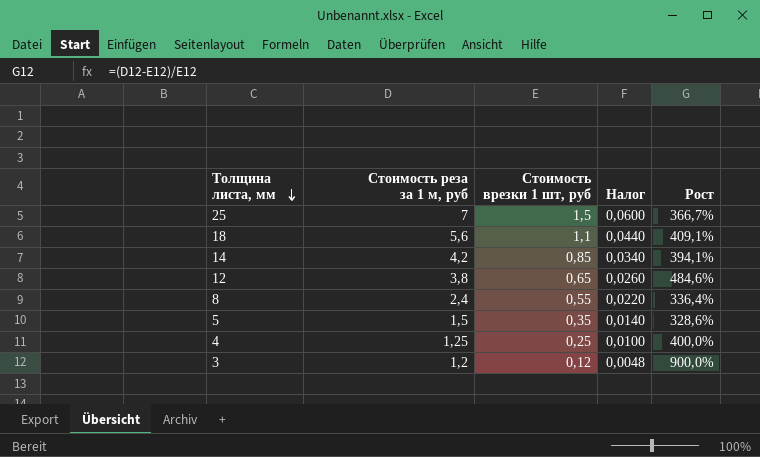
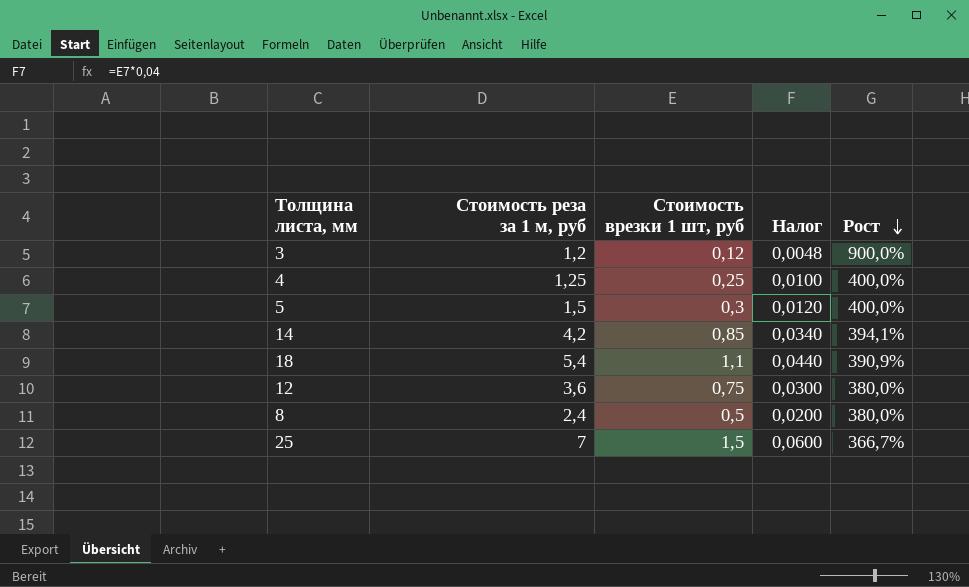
row order: Толщина листа, мм descending -> Рост descending
5 | Стоимость врезки 1 шт, руб: 0,35 -> 0,3
5 | Налог: 0,0140 -> 0,0120
5 | Рост: 328,6% -> 400,0%
18 | Стоимость реза за 1 м, руб: 5,6 -> 5,4
18 | Рост: 409,1% -> 390,9%
12 | Стоимость реза за 1 м, руб: 3,8 -> 3,6
12 | Стоимость врезки 1 шт, руб: 0,65 -> 0,75
12 | Налог: 0,0260 -> 0,0300
12 | Рост: 484,6% -> 380,0%
8 | Стоимость врезки 1 шт, руб: 0,55 -> 0,5
8 | Налог: 0,0220 -> 0,0200
8 | Рост: 336,4% -> 380,0%

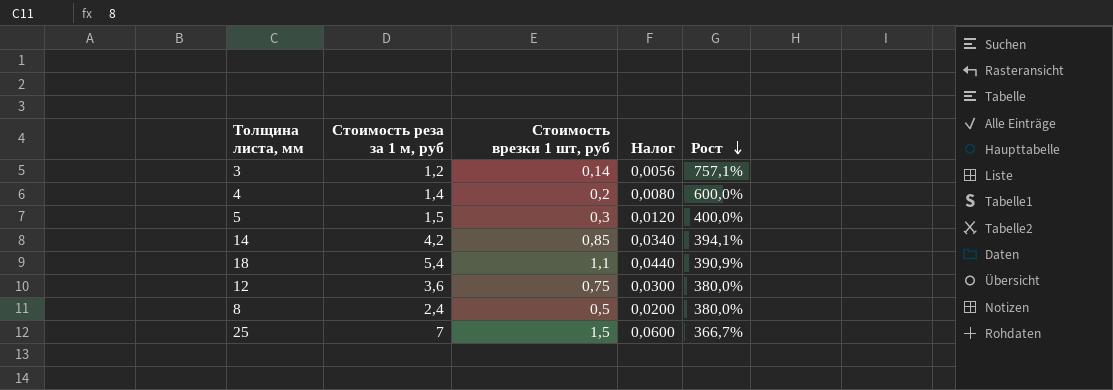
3 | Стоимость врезки 1 шт, руб: 0,12 -> 0,14
3 | Налог: 0,0048 -> 0,0056
3 | Рост: 900,0% -> 757,1%
4 | Стоимость реза за 1 м, руб: 1,25 -> 1,4
4 | Стоимость врезки 1 шт, руб: 0,25 -> 0,2
4 | Налог: 0,0100 -> 0,0080
4 | Рост: 400,0% -> 600,0%

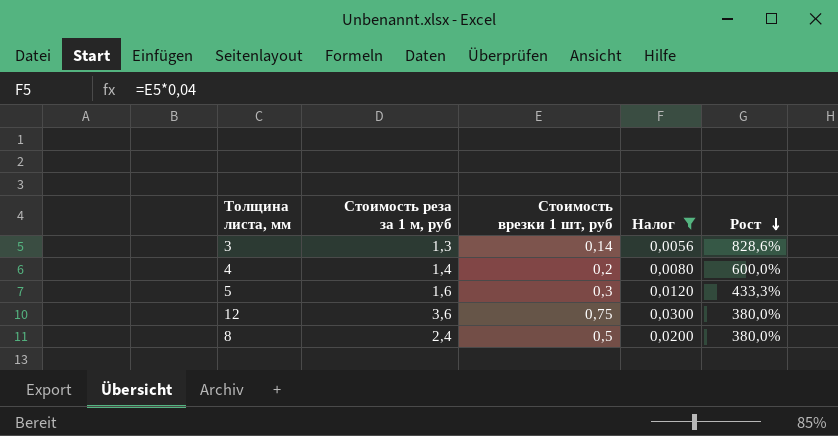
filter: none -> Налог <= 0,0300
3 | Стоимость реза за 1 м, руб: 1,2 -> 1,3
3 | Рост: 757,1% -> 828,6%
5 | Стоимость реза за 1 м, руб: 1,5 -> 1,6
5 | Рост: 400,0% -> 433,3%

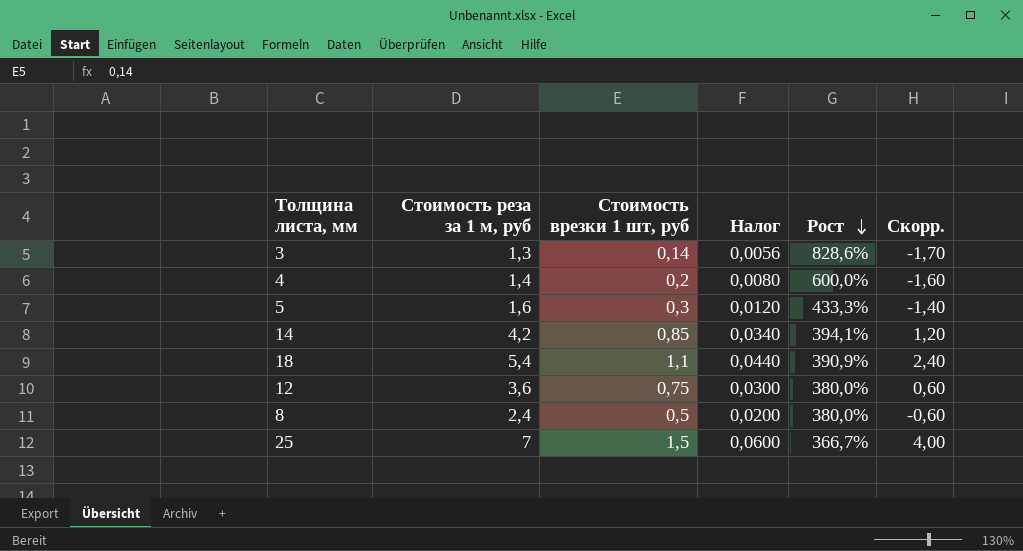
filter: Налог <= 0,0300 -> none
column Скорр. | formula: none -> [Стоимость реза за 1 м, руб] - 3

